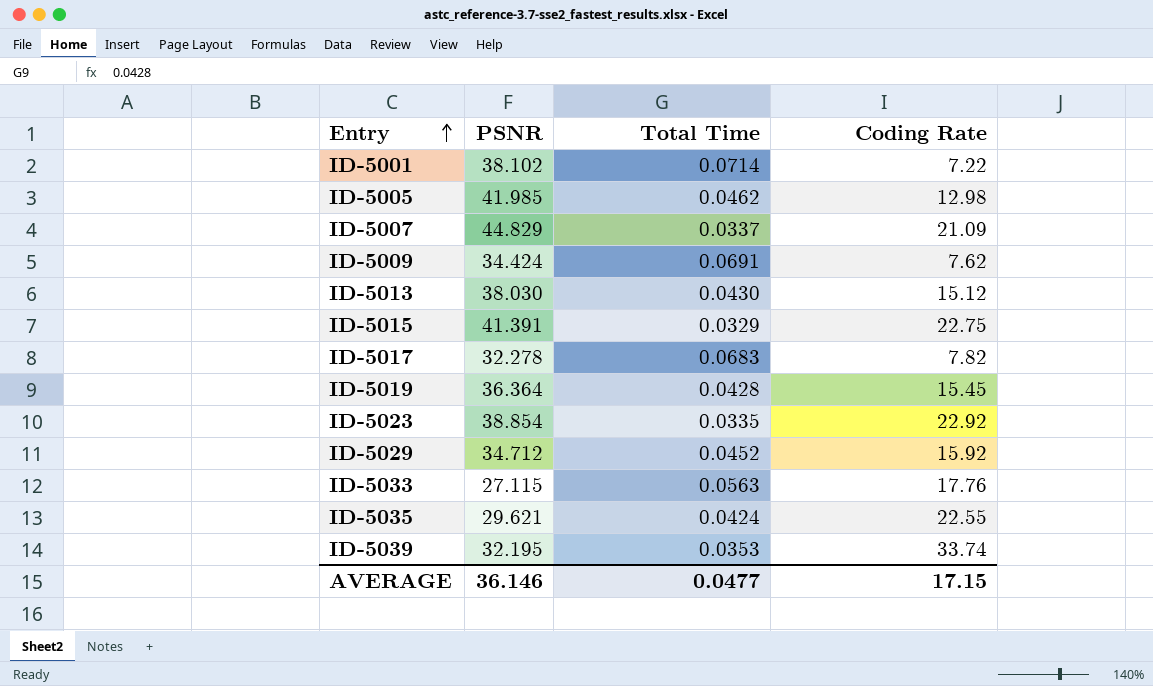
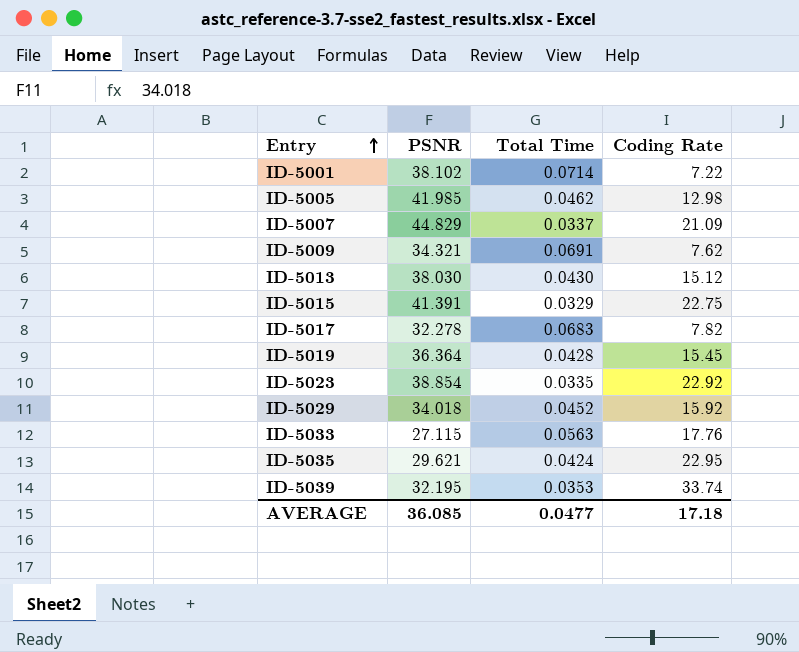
ID-5009 | PSNR: 34.424 -> 34.321
ID-5029 | PSNR: 34.712 -> 34.018
ID-5035 | Coding Rate: 22.55 -> 22.95
AVERAGE | PSNR: 36.146 -> 36.085
AVERAGE | Coding Rate: 17.15 -> 17.18

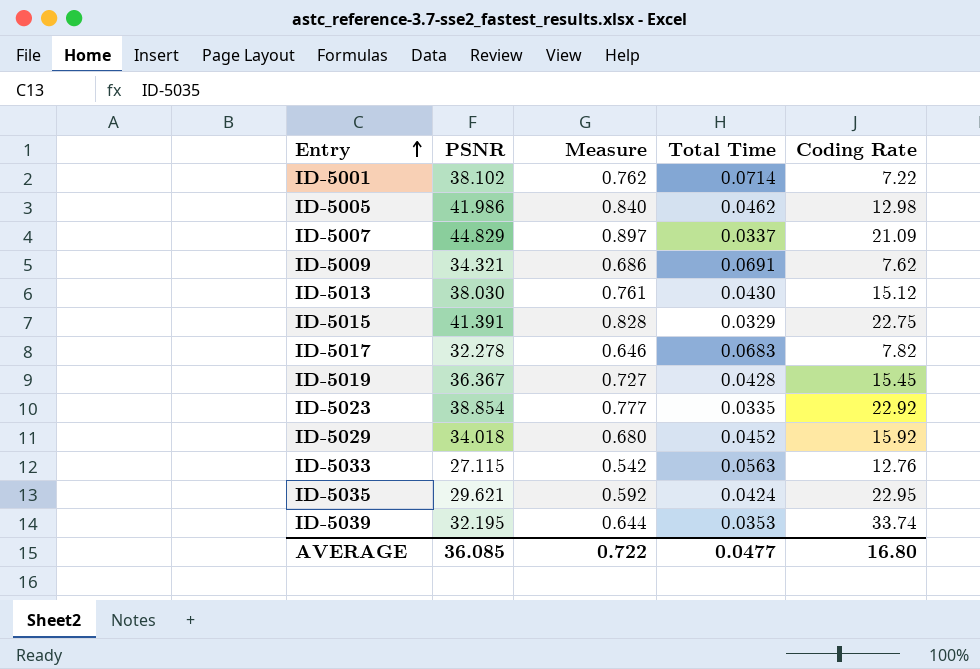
column Measure | formula: none -> [PSNR] * 0.02
ID-5005 | PSNR: 41.985 -> 41.986
ID-5019 | PSNR: 36.364 -> 36.367
ID-5033 | Coding Rate: 17.76 -> 12.76
AVERAGE | Coding Rate: 17.18 -> 16.80

